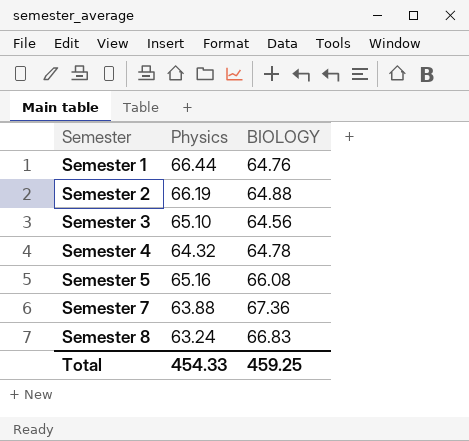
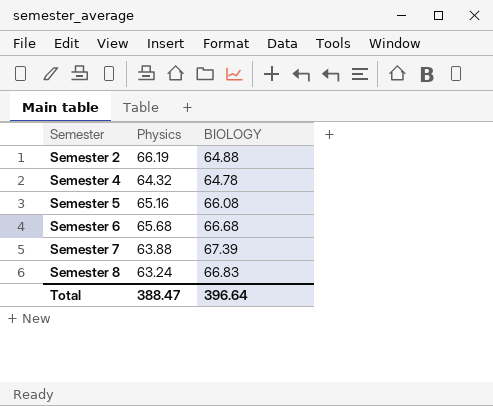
row Semester 1: 66.44 | 64.76 -> none
row Semester 3: 65.10 | 64.56 -> none
row Semester 6: none -> 65.68 | 66.68
Semester 7 | BIOLOGY: 67.36 -> 67.39
Total | Physics: 454.33 -> 388.47
Total | BIOLOGY: 459.25 -> 396.64

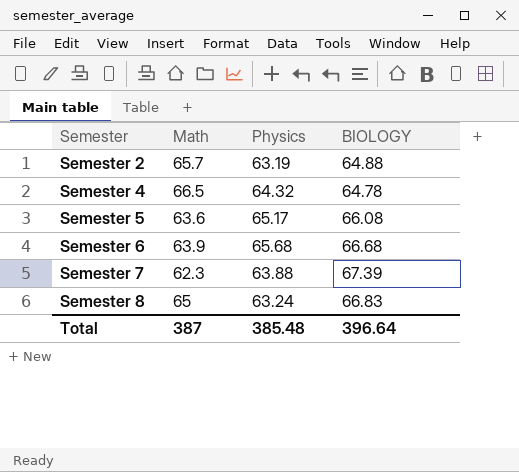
column Math | position: none -> 2
Semester 2 | Physics: 66.19 -> 63.19
Semester 5 | Physics: 65.16 -> 65.17
Total | Physics: 388.47 -> 385.48

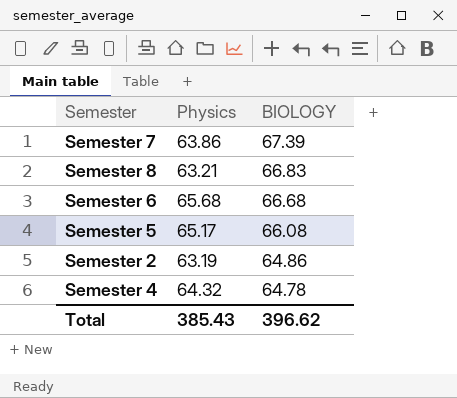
row order: Semester ascending -> BIOLOGY descending
column Math | position: 2 -> none
Semester 7 | Physics: 63.88 -> 63.86
Semester 8 | Physics: 63.24 -> 63.21
Semester 2 | BIOLOGY: 64.88 -> 64.86
Total | Physics: 385.48 -> 385.43
Total | BIOLOGY: 396.64 -> 396.62

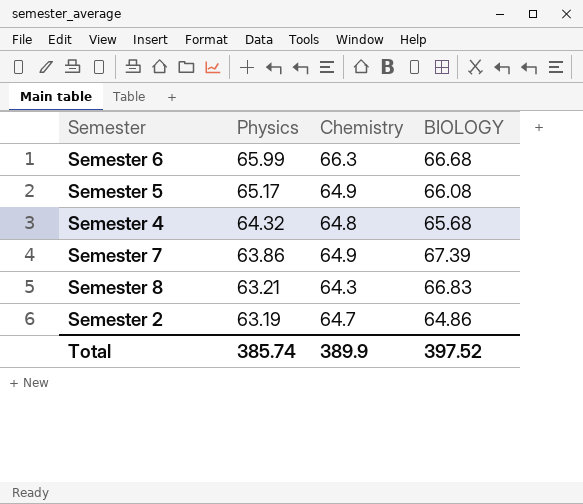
row order: BIOLOGY descending -> Physics descending
column Chemistry | position: none -> 3
Semester 6 | Physics: 65.68 -> 65.99
Semester 4 | BIOLOGY: 64.78 -> 65.68
Total | Physics: 385.43 -> 385.74
Total | BIOLOGY: 396.62 -> 397.52

